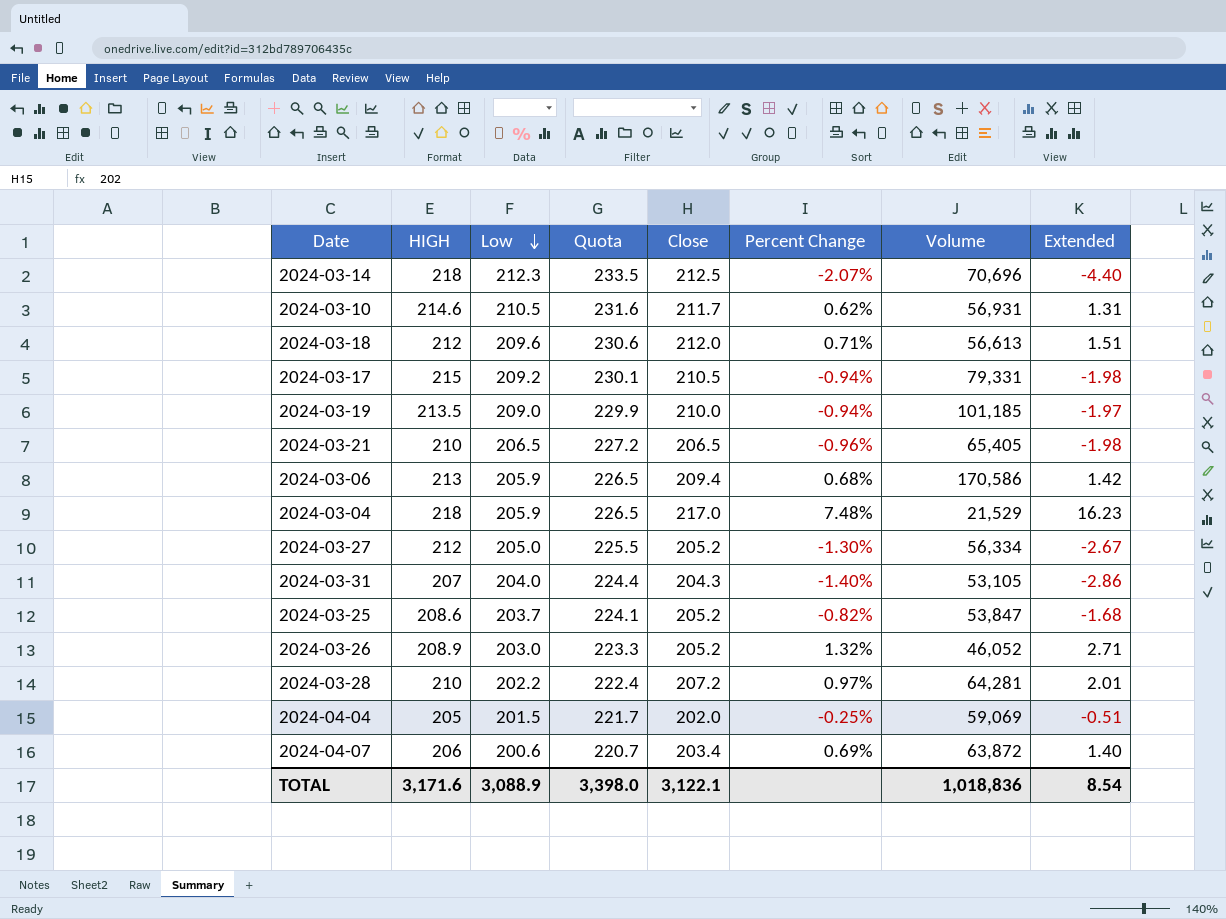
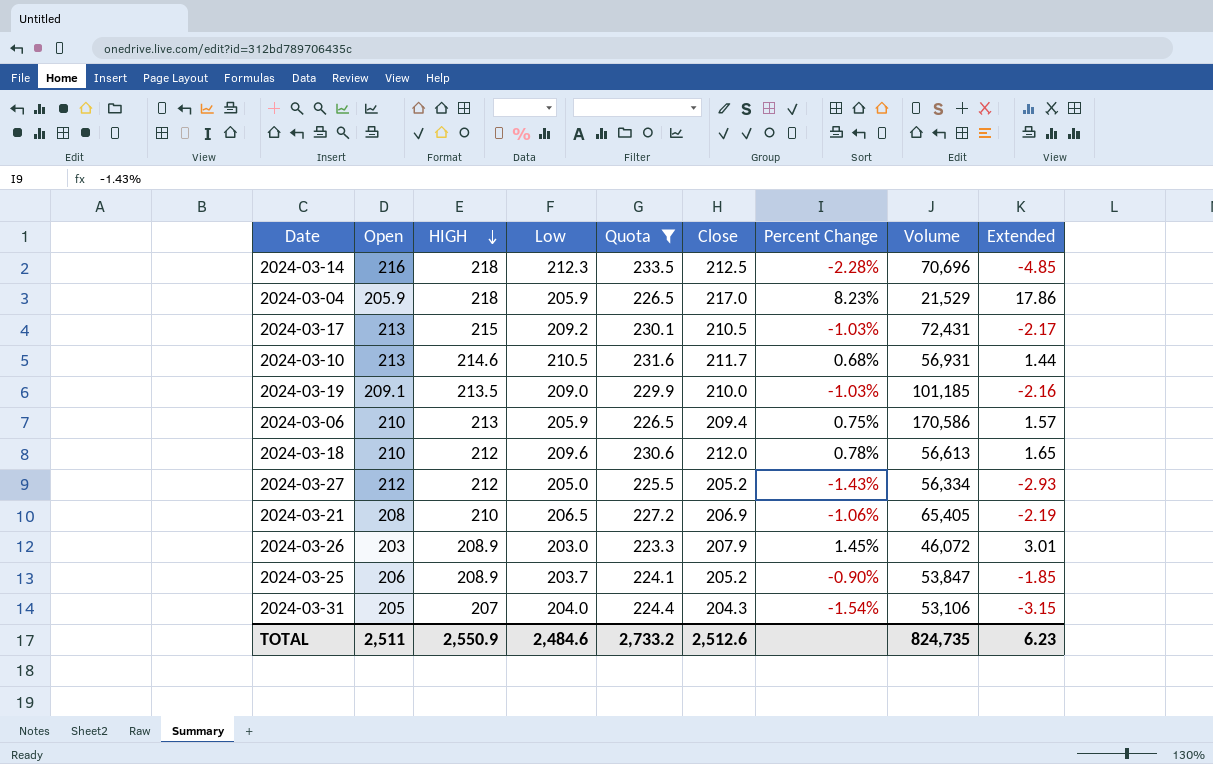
filter: none -> Quota >= 223.3
row order: Low descending -> HIGH descending
column Open | position: none -> 2
2024-03-14 | Percent Change: -2.07% -> -2.28%
2024-03-14 | Extended: -4.40 -> -4.85
2024-03-04 | Percent Change: 7.48% -> 8.23%
2024-03-04 | Extended: 16.23 -> 17.86
2024-03-17 | Percent Change: -0.94% -> -1.03%
2024-03-17 | Volume: 79,331 -> 72,431
2024-03-17 | Extended: -1.98 -> -2.17
2024-03-10 | Percent Change: 0.62% -> 0.68%
2024-03-10 | Extended: 1.31 -> 1.44
2024-03-19 | Percent Change: -0.94% -> -1.03%
2024-03-19 | Extended: -1.97 -> -2.16
2024-03-06 | Percent Change: 0.68% -> 0.75%
2024-03-06 | Extended: 1.42 -> 1.57
2024-03-18 | Percent Change: 0.71% -> 0.78%
2024-03-18 | Extended: 1.51 -> 1.65
2024-03-27 | Percent Change: -1.30% -> -1.43%
2024-03-27 | Extended: -2.67 -> -2.93
2024-03-21 | Close: 206.5 -> 206.9
2024-03-21 | Percent Change: -0.96% -> -1.06%
2024-03-21 | Extended: -1.98 -> -2.19
2024-03-26 | Close: 205.2 -> 207.9
2024-03-26 | Percent Change: 1.32% -> 1.45%
2024-03-26 | Volume: 46,052 -> 46,072
2024-03-26 | Extended: 2.71 -> 3.01
2024-03-25 | HIGH: 208.6 -> 208.9
2024-03-25 | Percent Change: -0.82% -> -0.90%
2024-03-25 | Extended: -1.68 -> -1.85
2024-03-31 | Percent Change: -1.40% -> -1.54%
2024-03-31 | Volume: 53,105 -> 53,106
2024-03-31 | Extended: -2.86 -> -3.15
TOTAL | HIGH: 3,171.6 -> 2,550.9
TOTAL | Low: 3,088.9 -> 2,484.6
TOTAL | Quota: 3,398.0 -> 2,733.2
TOTAL | Close: 3,122.1 -> 2,512.6
TOTAL | Volume: 1,018,836 -> 824,735
TOTAL | Extended: 8.54 -> 6.23

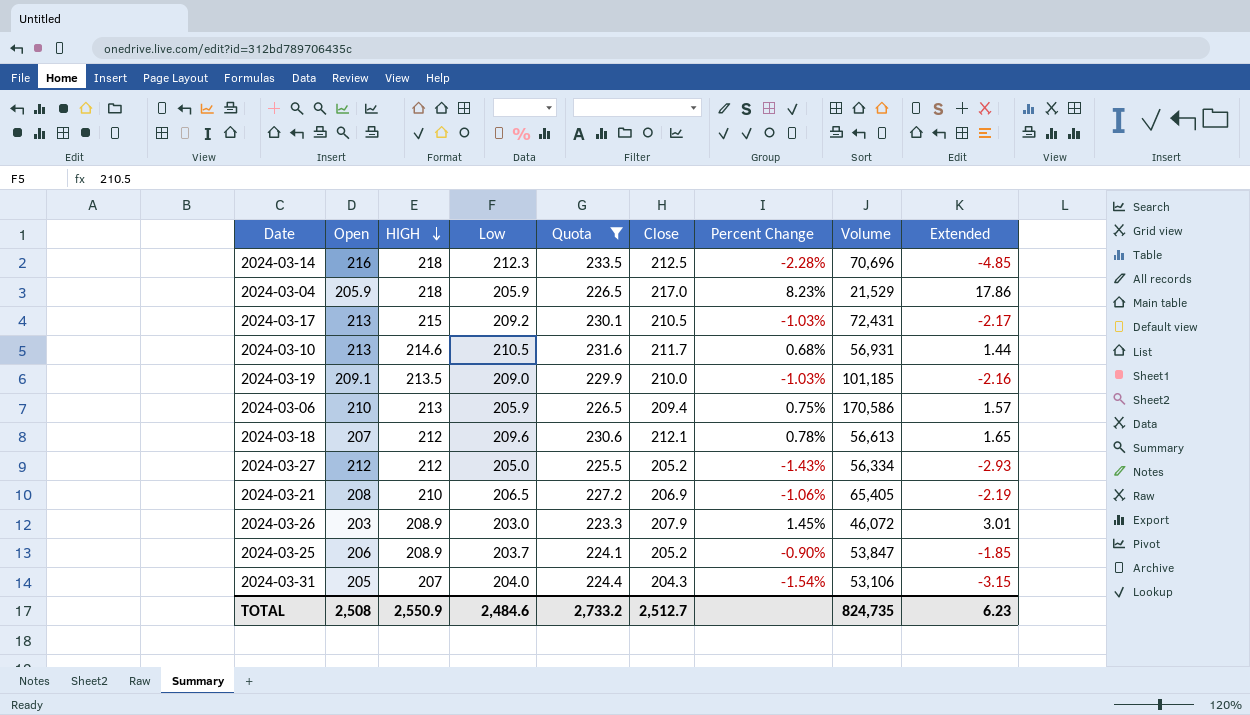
2024-03-18 | Open: 210 -> 207
2024-03-18 | Close: 212.0 -> 212.1
TOTAL | Open: 2,511 -> 2,508
TOTAL | Close: 2,512.6 -> 2,512.7

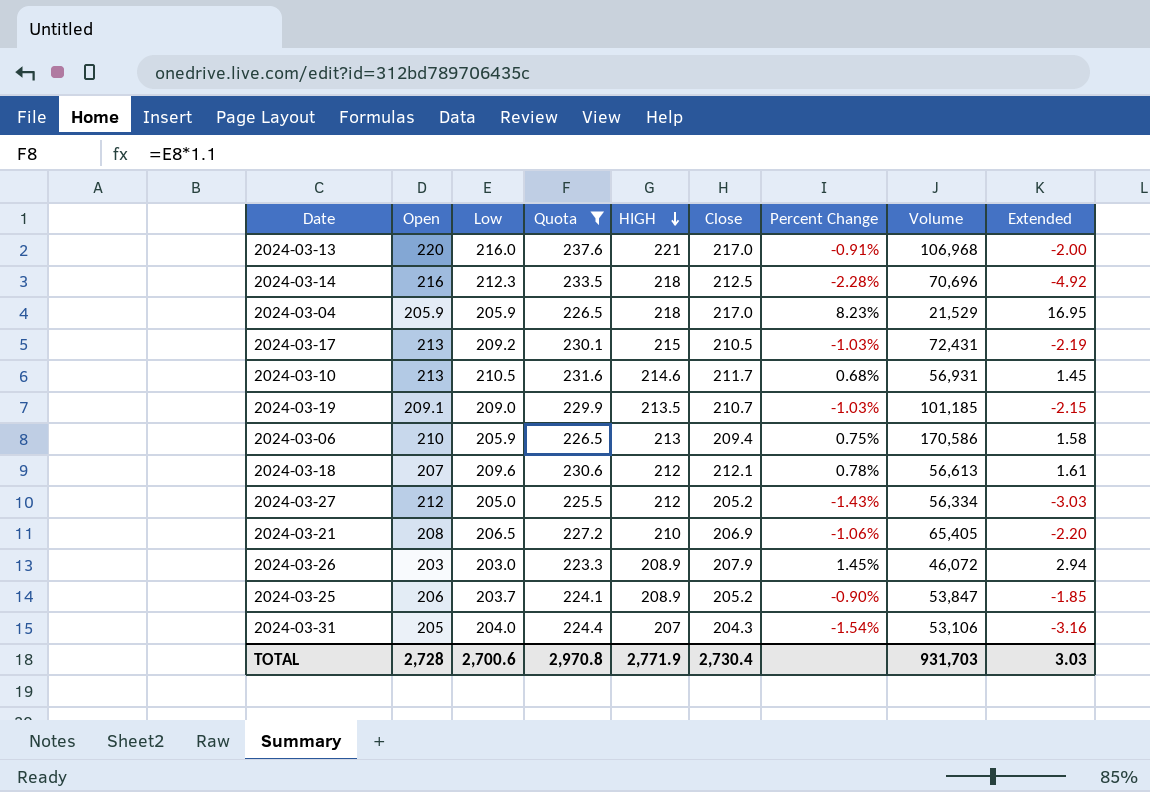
column HIGH | position: 3 -> 5
column Extended | formula: [Close] * [Percent Change] -> [Open] * [Percent Change]
row 2024-03-13: none -> 220 | 216.0 | 237.6 | 221 | 217.0 | -0.91% | 106,968 | -2.00
2024-03-19 | Close: 210.0 -> 210.7
TOTAL | Open: 2,508 -> 2,728
TOTAL | Low: 2,484.6 -> 2,700.6
TOTAL | Quota: 2,733.2 -> 2,970.8
TOTAL | HIGH: 2,550.9 -> 2,771.9
TOTAL | Close: 2,512.7 -> 2,730.4
TOTAL | Volume: 824,735 -> 931,703
TOTAL | Extended: 6.23 -> 3.03

